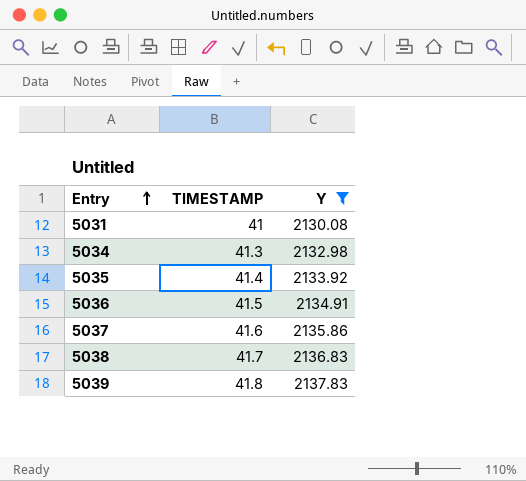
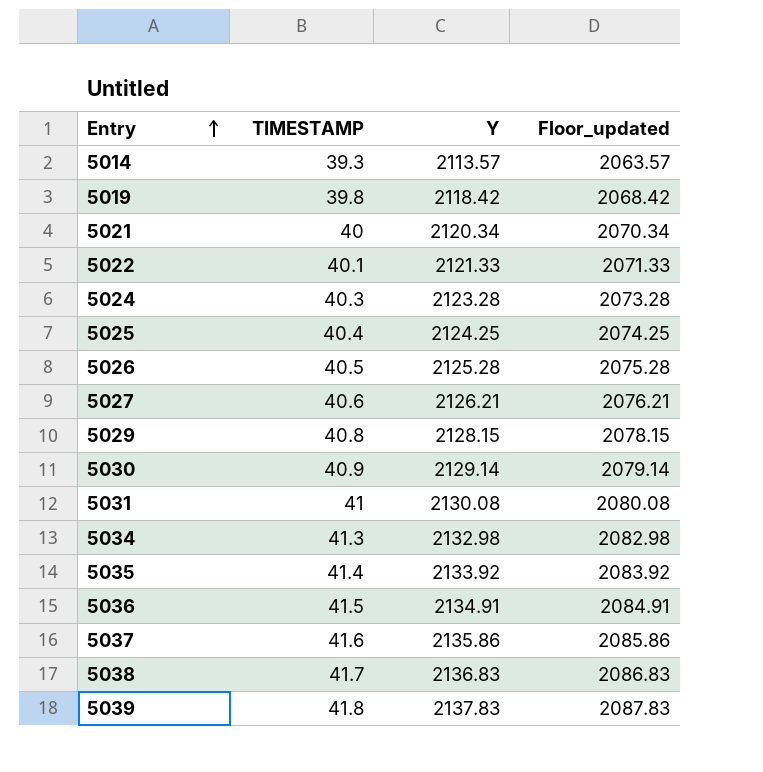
filter: Y >= 2130.08 -> none
column Floor_updated | formula: none -> [Y] - 50

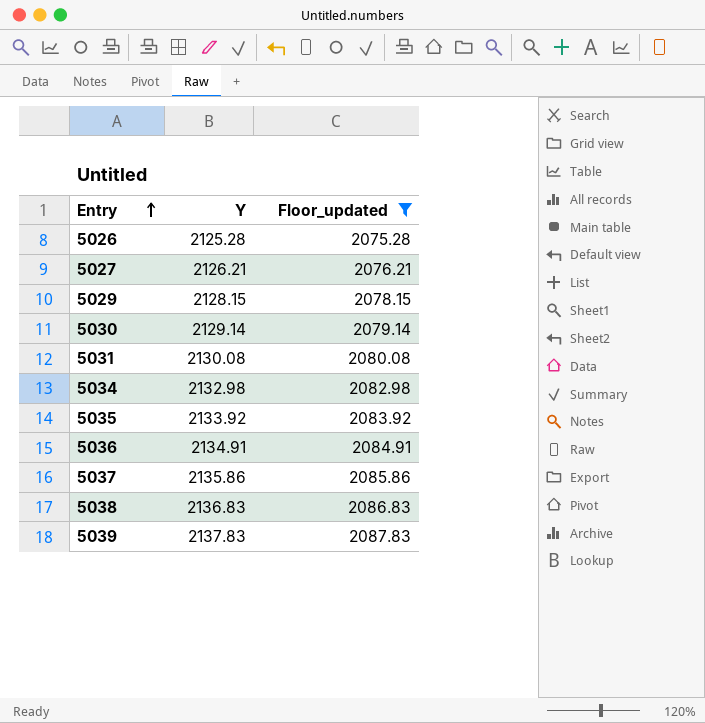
filter: none -> Floor_updated >= 2075.28
column TIMESTAMP | position: 2 -> none

